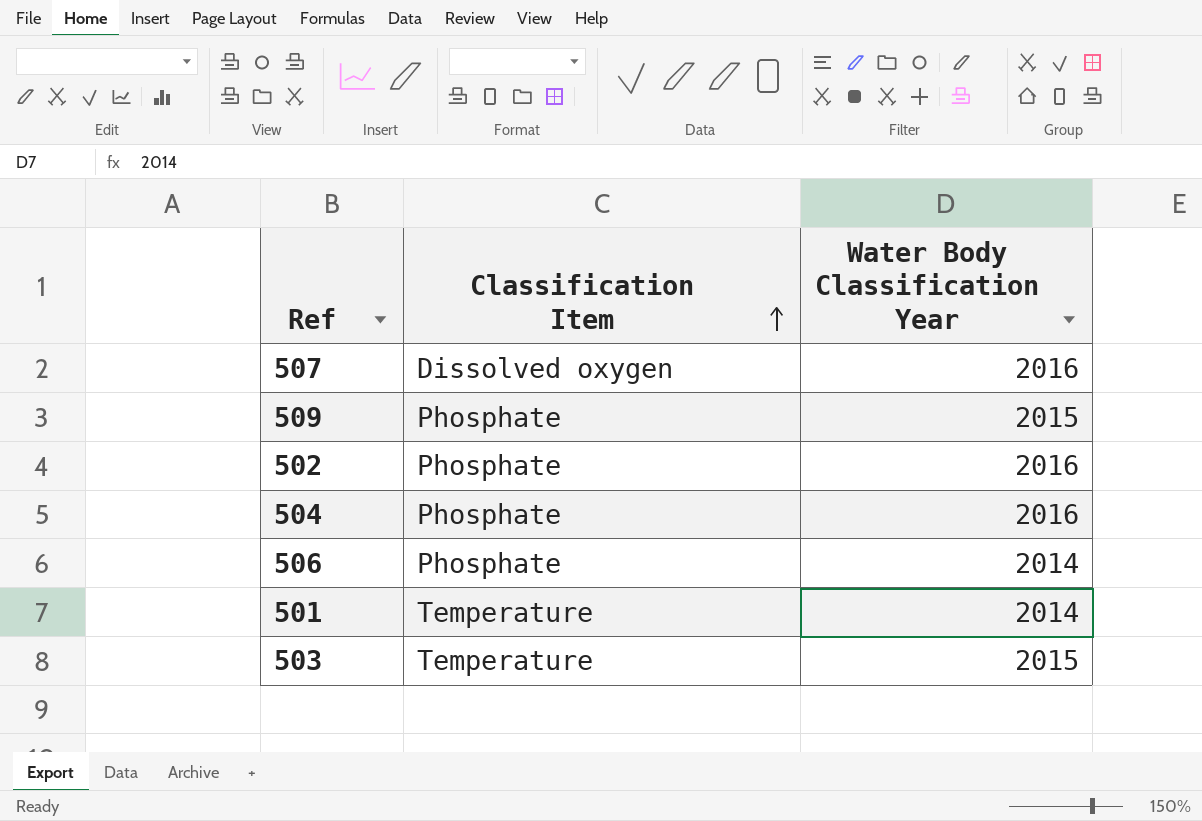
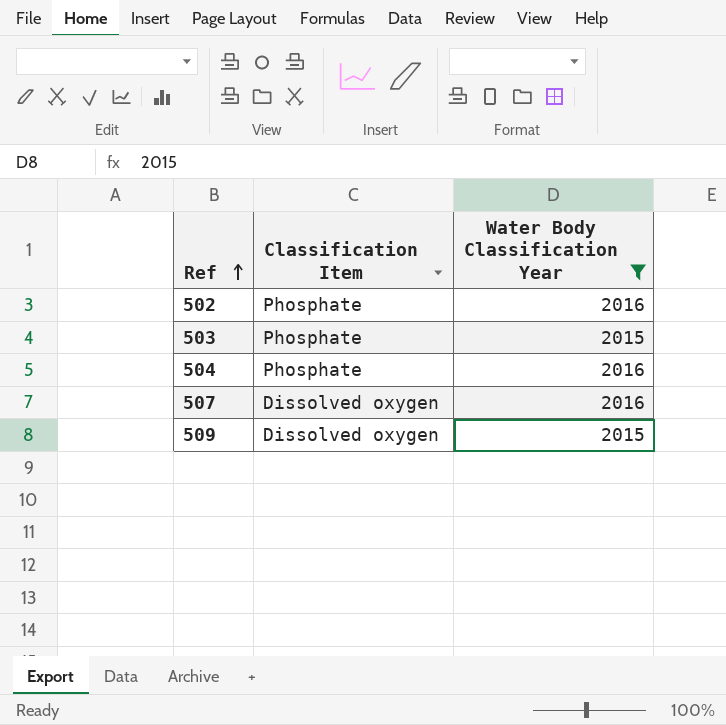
filter: none -> Water Body Classification Year != 2014
row order: Classification Item ascending -> Ref ascending
503 | Classification Item: Temperature -> Phosphate
509 | Classification Item: Phosphate -> Dissolved oxygen

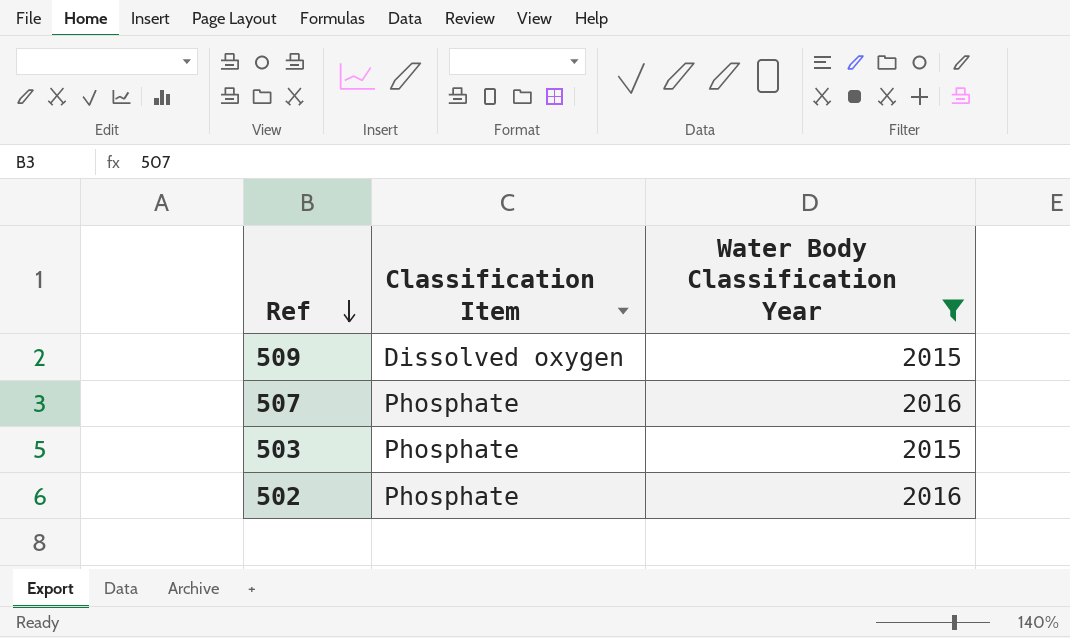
row order: Ref ascending -> Ref descending
row 504: Phosphate | 2016 -> none
507 | Classification Item: Dissolved oxygen -> Phosphate

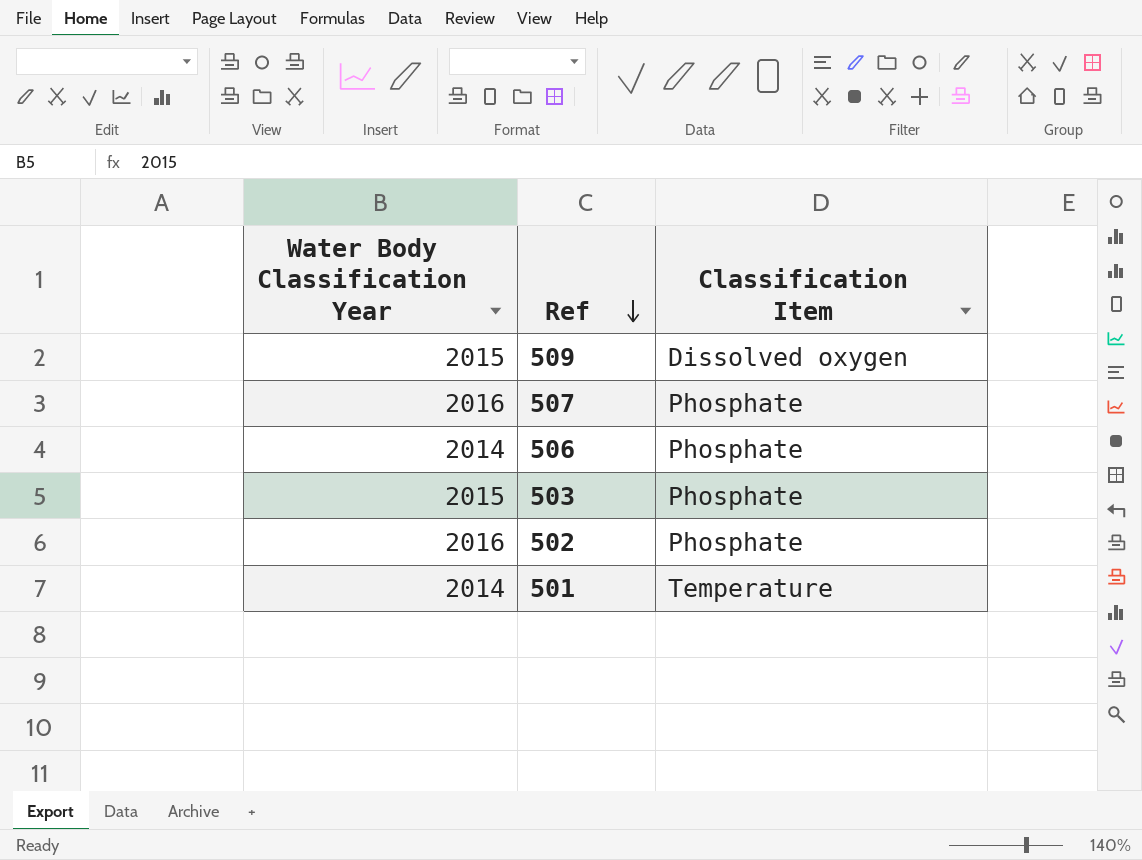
filter: Water Body Classification Year != 2014 -> none
column Water Body Classification Year | position: 3 -> 1

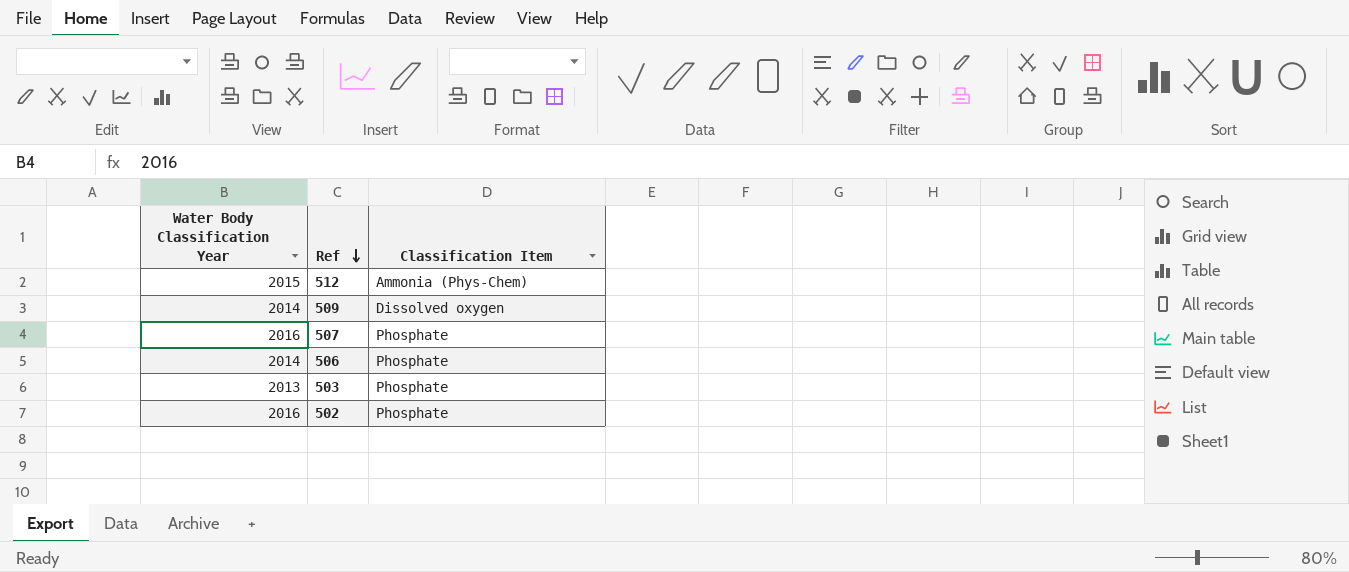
row 501: 2014 | Temperature -> none
row 512: none -> 2015 | Ammonia (Phys-Chem)
509 | Water Body Classification Year: 2015 -> 2014
503 | Water Body Classification Year: 2015 -> 2013

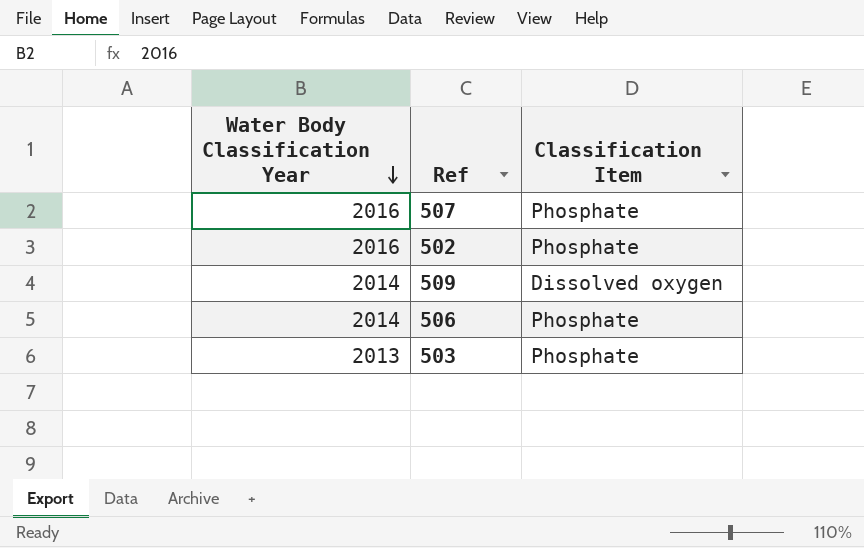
row order: Ref descending -> Water Body Classification Year descending
row 512: 2015 | Ammonia (Phys-Chem) -> none

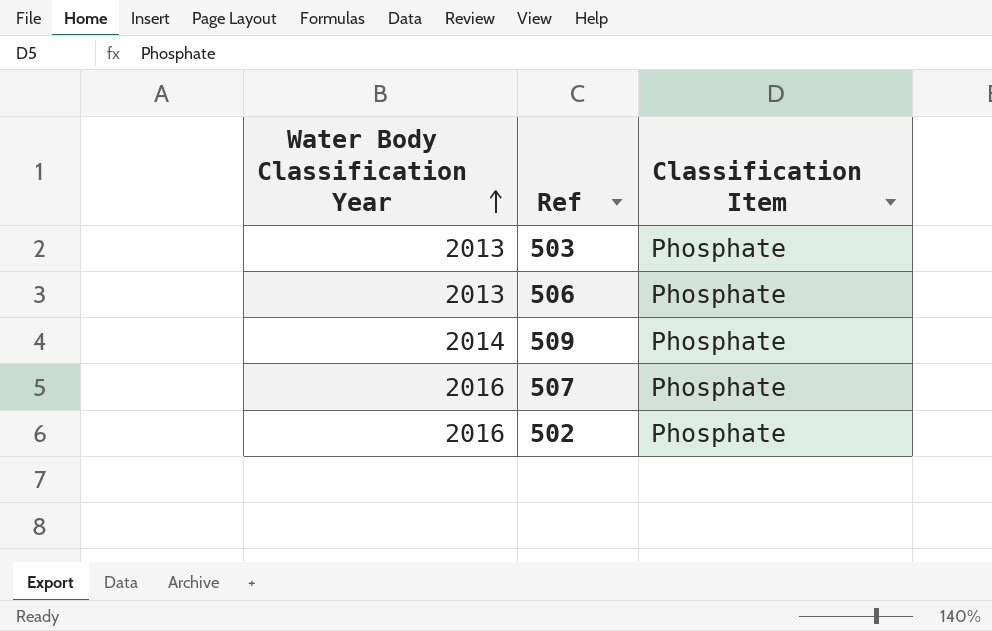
row order: Water Body Classification Year descending -> Water Body Classification Year ascending
506 | Water Body Classification Year: 2014 -> 2013
509 | Classification Item: Dissolved oxygen -> Phosphate

